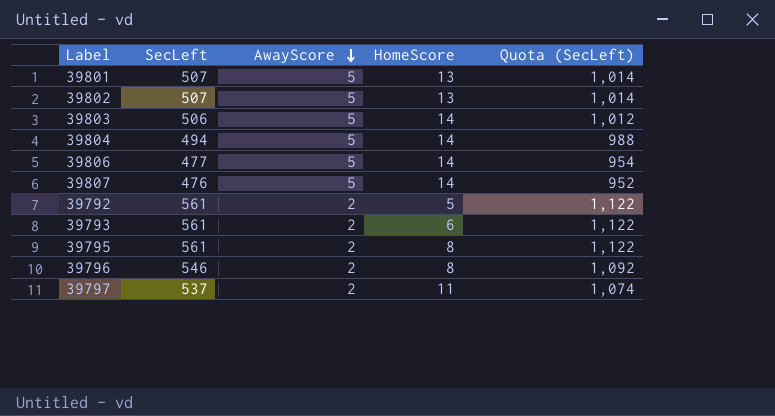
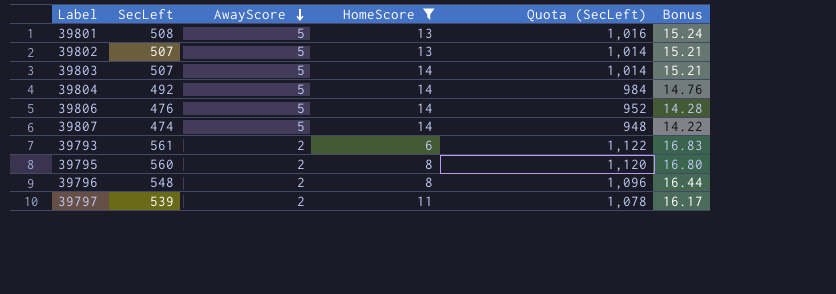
filter: none -> HomeScore != 5
column Bonus | formula: none -> [SecLeft] * 0.03
39801 | SecLeft: 507 -> 508
39801 | Quota (SecLeft): 1,014 -> 1,016
39803 | SecLeft: 506 -> 507
39803 | Quota (SecLeft): 1,012 -> 1,014
39804 | SecLeft: 494 -> 492
39804 | Quota (SecLeft): 988 -> 984
39806 | SecLeft: 477 -> 476
39806 | Quota (SecLeft): 954 -> 952
39807 | SecLeft: 476 -> 474
39807 | Quota (SecLeft): 952 -> 948
39795 | SecLeft: 561 -> 560
39795 | Quota (SecLeft): 1,122 -> 1,120
39796 | SecLeft: 546 -> 548
39796 | Quota (SecLeft): 1,092 -> 1,096
39797 | SecLeft: 537 -> 539
39797 | Quota (SecLeft): 1,074 -> 1,078

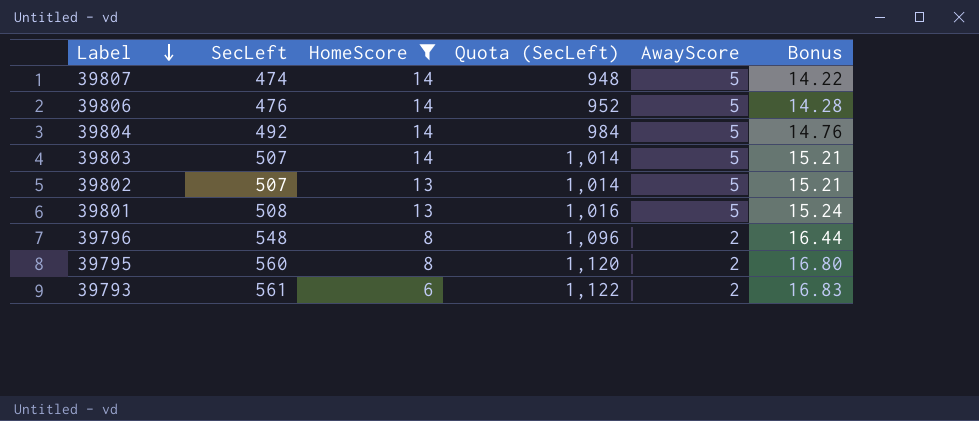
row order: AwayScore descending -> Label descending
column AwayScore | position: 3 -> 5
row 39797: 539 | 2 | 11 | 1,078 | 16.17 -> none

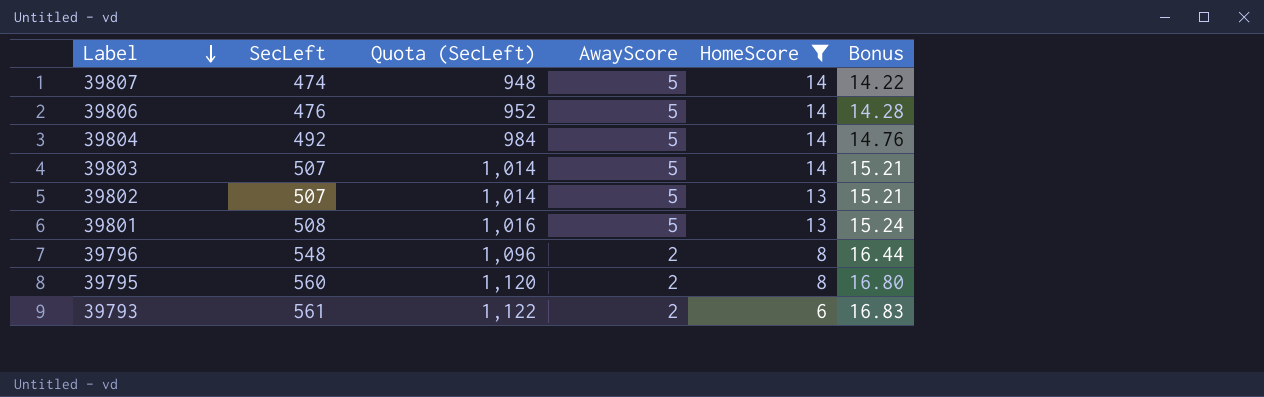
column HomeScore | position: 3 -> 5

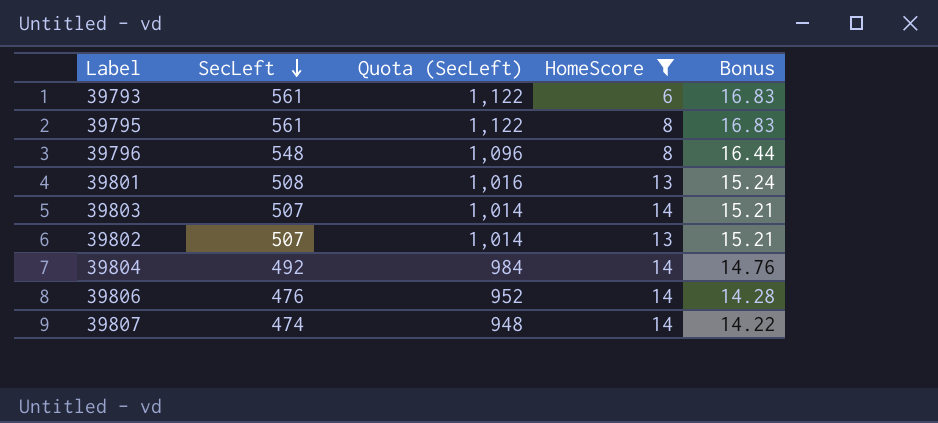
row order: Label descending -> SecLeft descending
column AwayScore | position: 4 -> none
39795 | SecLeft: 560 -> 561
39795 | Quota (SecLeft): 1,120 -> 1,122
39795 | Bonus: 16.80 -> 16.83

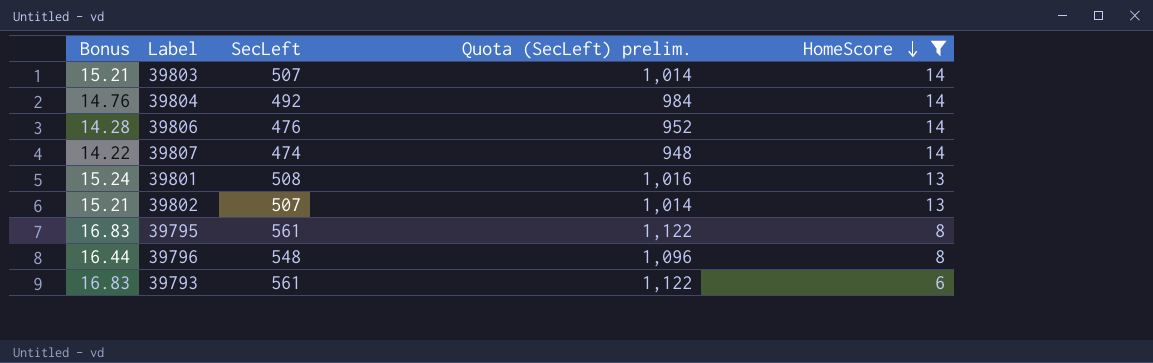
row order: SecLeft descending -> HomeScore descending
column Bonus | position: 5 -> 1
column name: Quota (SecLeft) -> Quota (SecLeft) prelim.

